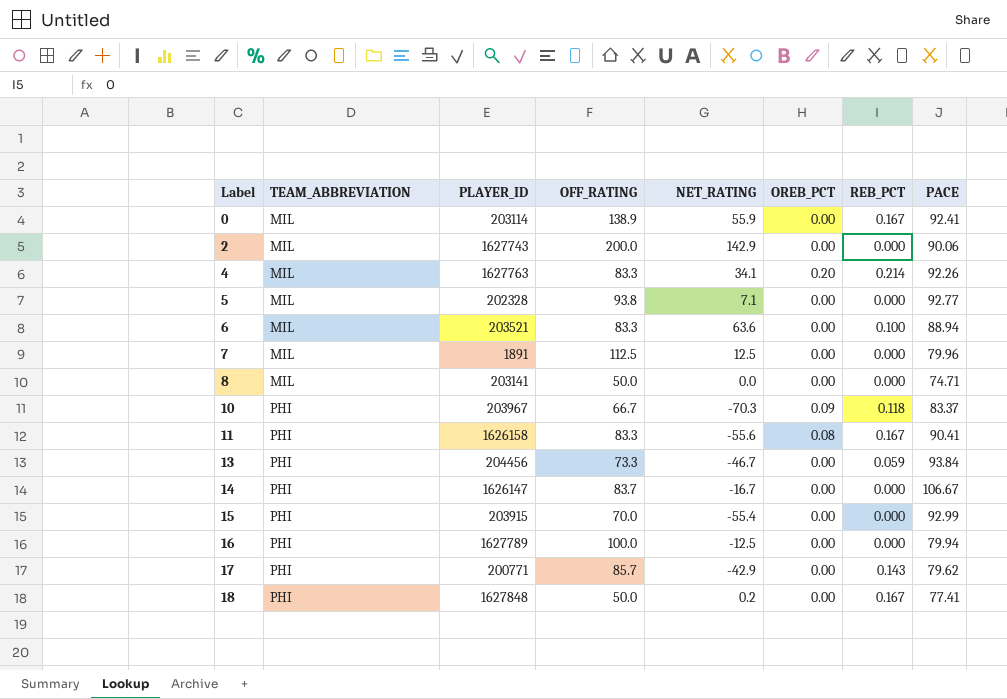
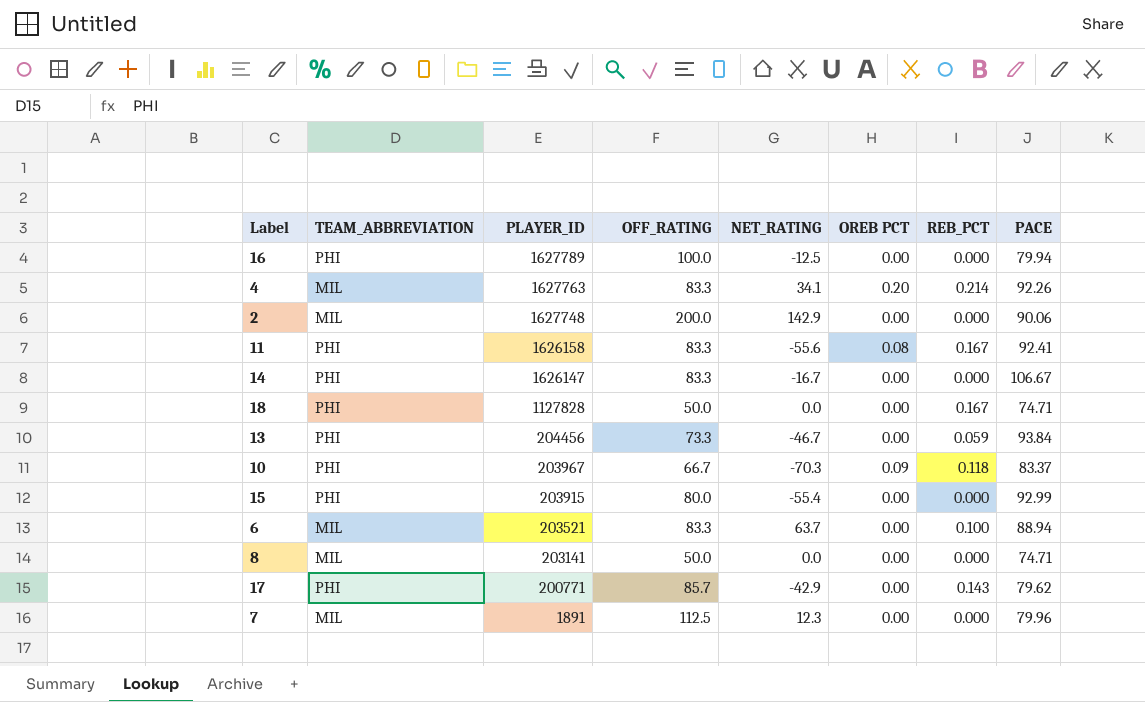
row order: Label ascending -> PLAYER_ID descending
column name: OREB_PCT -> OREB PCT
row 0: MIL | 203114 | 138.9 | 55.9 | 0.00 | 0.167 | 92.41 -> none
row 5: MIL | 202328 | 93.8 | 7.1 | 0.00 | 0.000 | 92.77 -> none
2 | PLAYER_ID: 1627743 -> 1627748
11 | PACE: 90.41 -> 92.41
14 | OFF_RATING: 83.7 -> 83.3
18 | PLAYER_ID: 1627848 -> 1127828
18 | NET_RATING: 0.2 -> 0.0
18 | PACE: 77.41 -> 74.71
15 | OFF_RATING: 70.0 -> 80.0
6 | NET_RATING: 63.6 -> 63.7
7 | NET_RATING: 12.5 -> 12.3

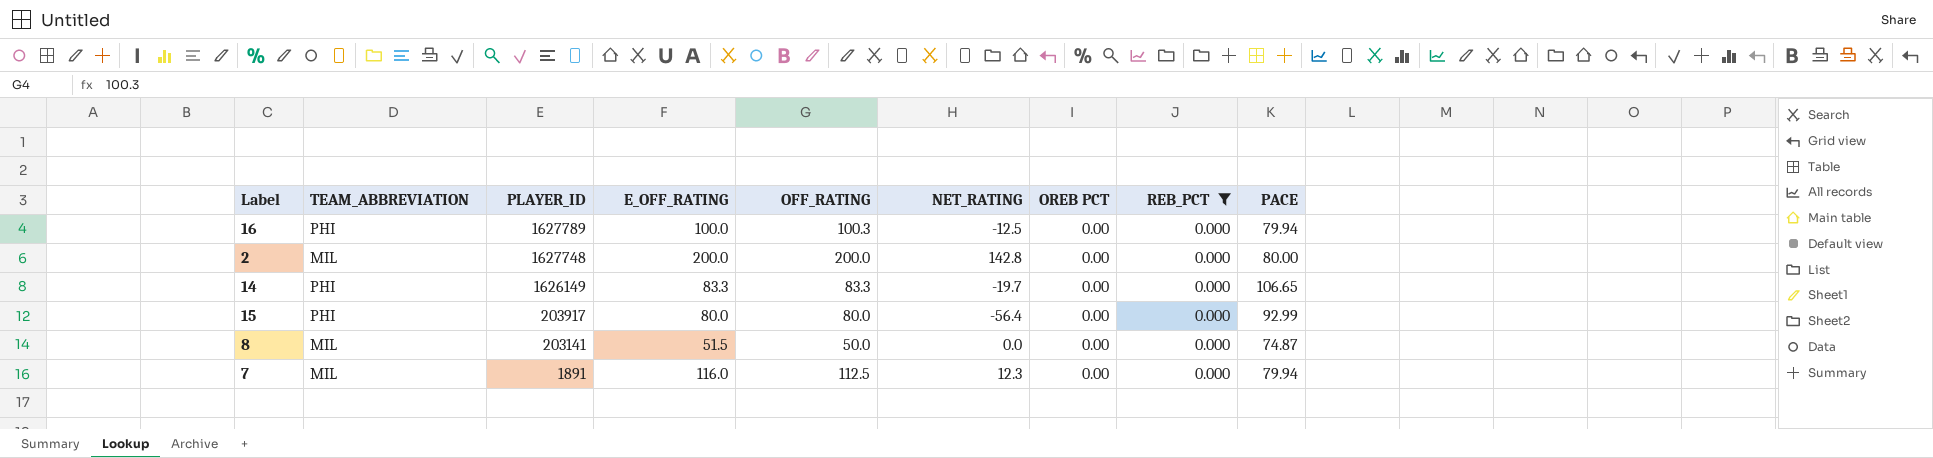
filter: none -> REB_PCT = 0.000
column E_OFF_RATING | position: none -> 4
16 | OFF_RATING: 100.0 -> 100.3
2 | NET_RATING: 142.9 -> 142.8
2 | PACE: 90.06 -> 80.00
14 | PLAYER_ID: 1626147 -> 1626149
14 | NET_RATING: -16.7 -> -19.7
14 | PACE: 106.67 -> 106.65
15 | PLAYER_ID: 203915 -> 203917
15 | NET_RATING: -55.4 -> -56.4
8 | PACE: 74.71 -> 74.87
7 | PACE: 79.96 -> 79.94

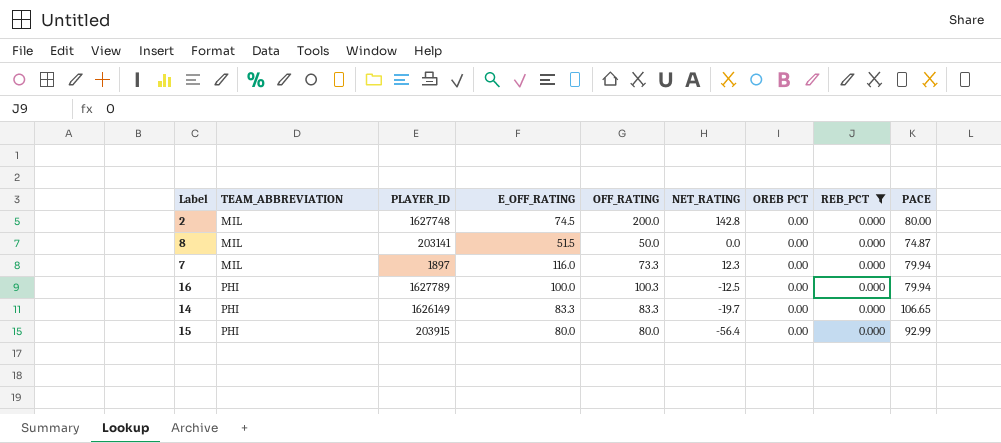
row order: PLAYER_ID descending -> TEAM_ABBREVIATION ascending
2 | E_OFF_RATING: 200.0 -> 74.5
7 | PLAYER_ID: 1891 -> 1897
7 | OFF_RATING: 112.5 -> 73.3
15 | PLAYER_ID: 203917 -> 203915

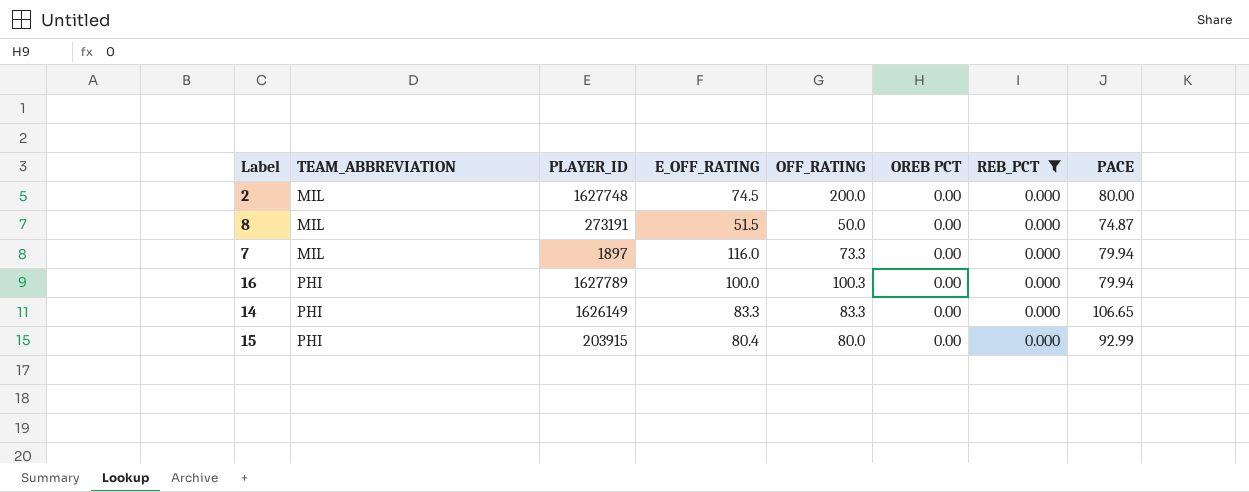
column NET_RATING | position: 6 -> none
8 | PLAYER_ID: 203141 -> 273191
15 | E_OFF_RATING: 80.0 -> 80.4

